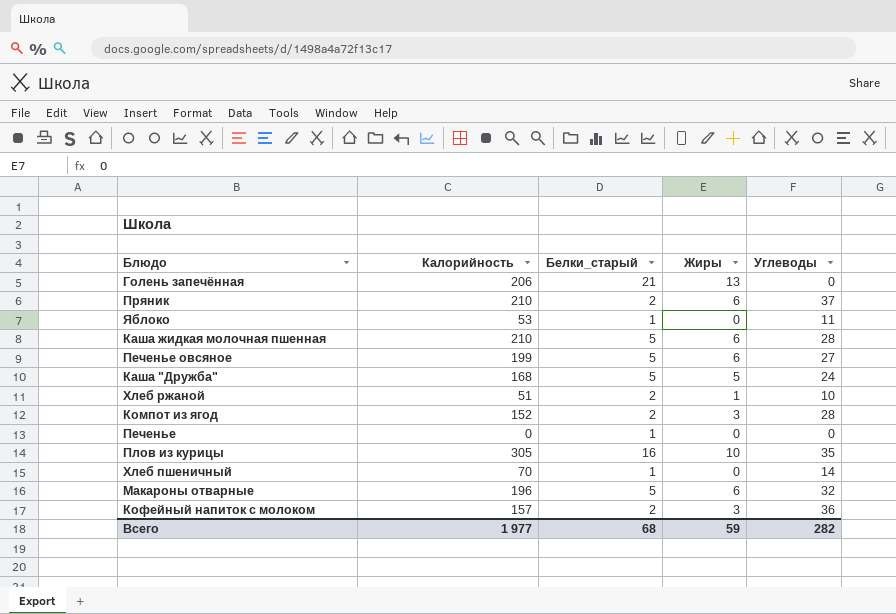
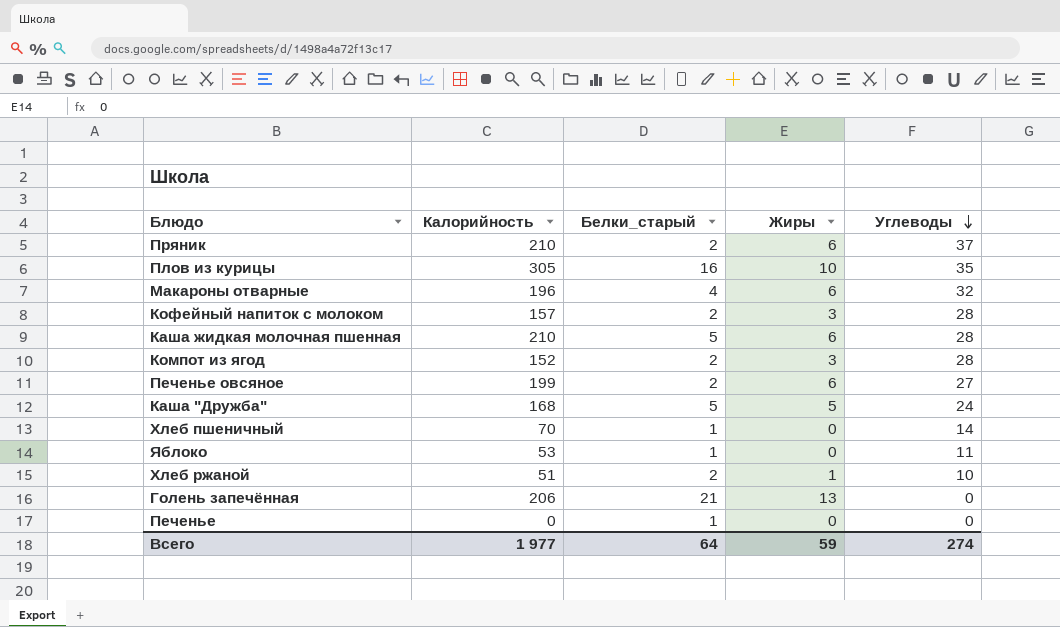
row order: none -> Углеводы descending
Макароны отварные | Белки_старый: 5 -> 4
Кофейный напиток с молоком | Углеводы: 36 -> 28
Печенье овсяное | Белки_старый: 5 -> 2
Всего | Белки_старый: 68 -> 64
Всего | Углеводы: 282 -> 274

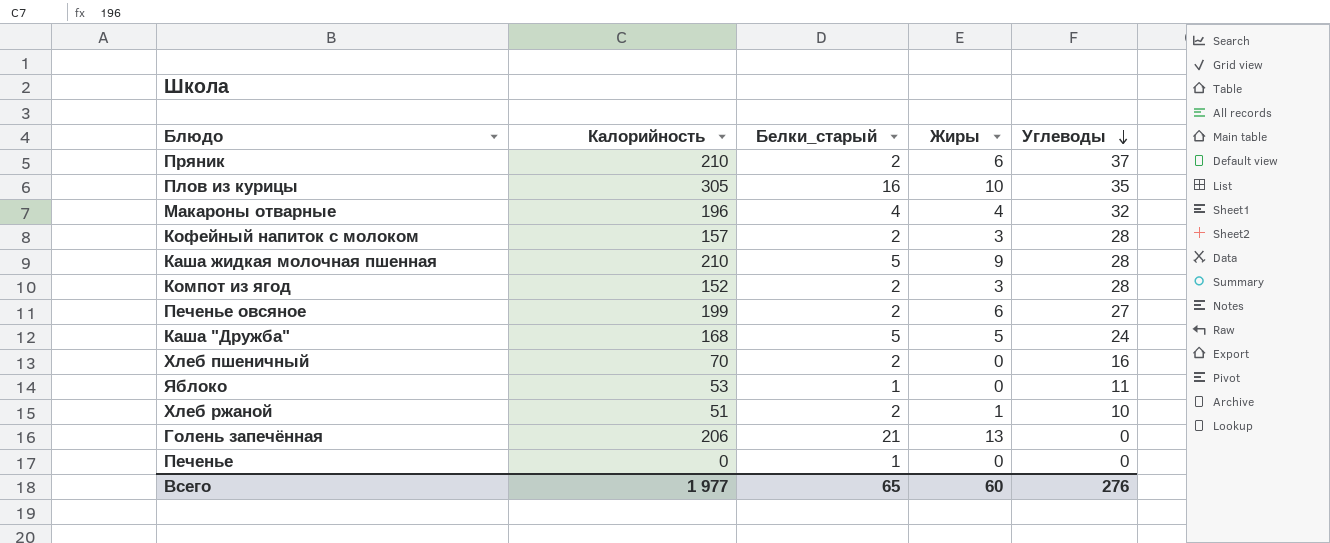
Макароны отварные | Жиры: 6 -> 4
Каша жидкая молочная пшенная | Жиры: 6 -> 9
Хлеб пшеничный | Белки_старый: 1 -> 2
Хлеб пшеничный | Углеводы: 14 -> 16
Всего | Белки_старый: 64 -> 65
Всего | Жиры: 59 -> 60
Всего | Углеводы: 274 -> 276

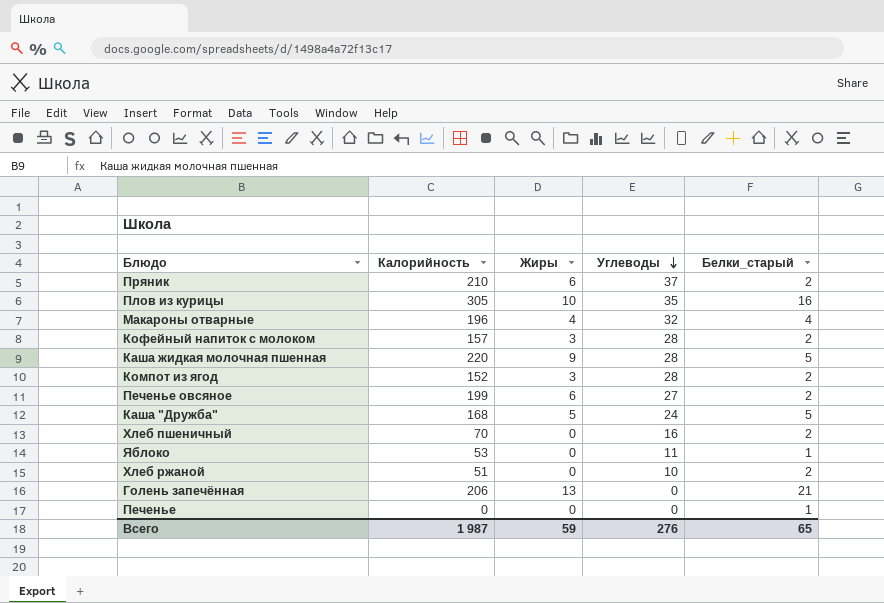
column Белки_старый | position: 3 -> 5
Каша жидкая молочная пшенная | Калорийность: 210 -> 220
Хлеб ржаной | Жиры: 1 -> 0
Всего | Калорийность: 1 977 -> 1 987
Всего | Жиры: 60 -> 59

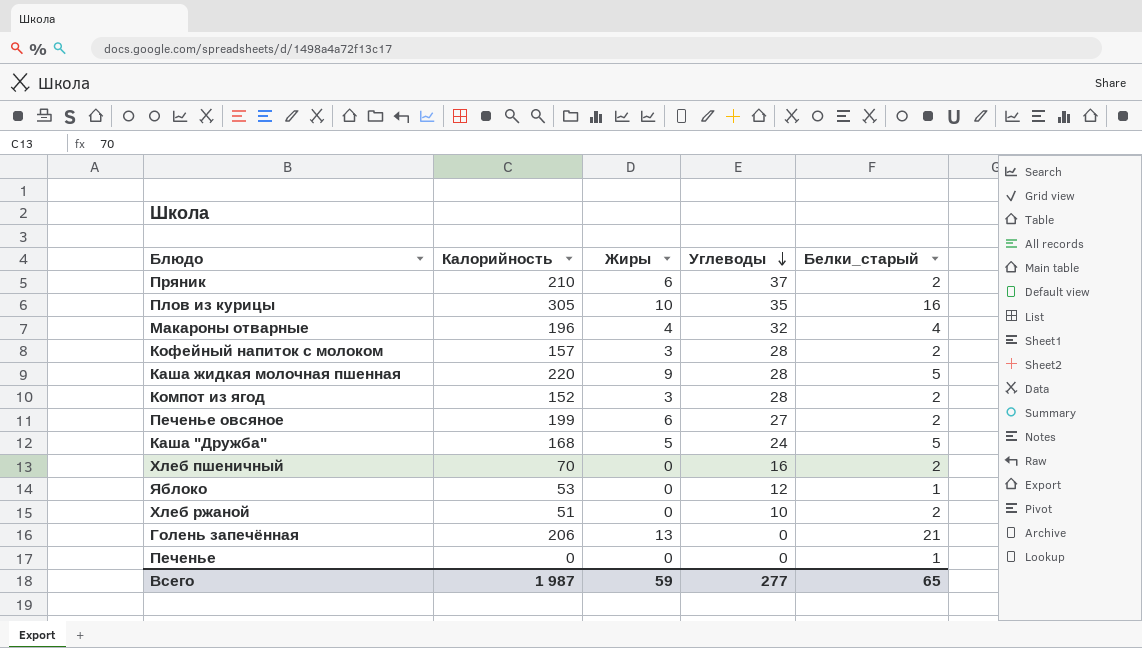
Яблоко | Углеводы: 11 -> 12
Всего | Углеводы: 276 -> 277

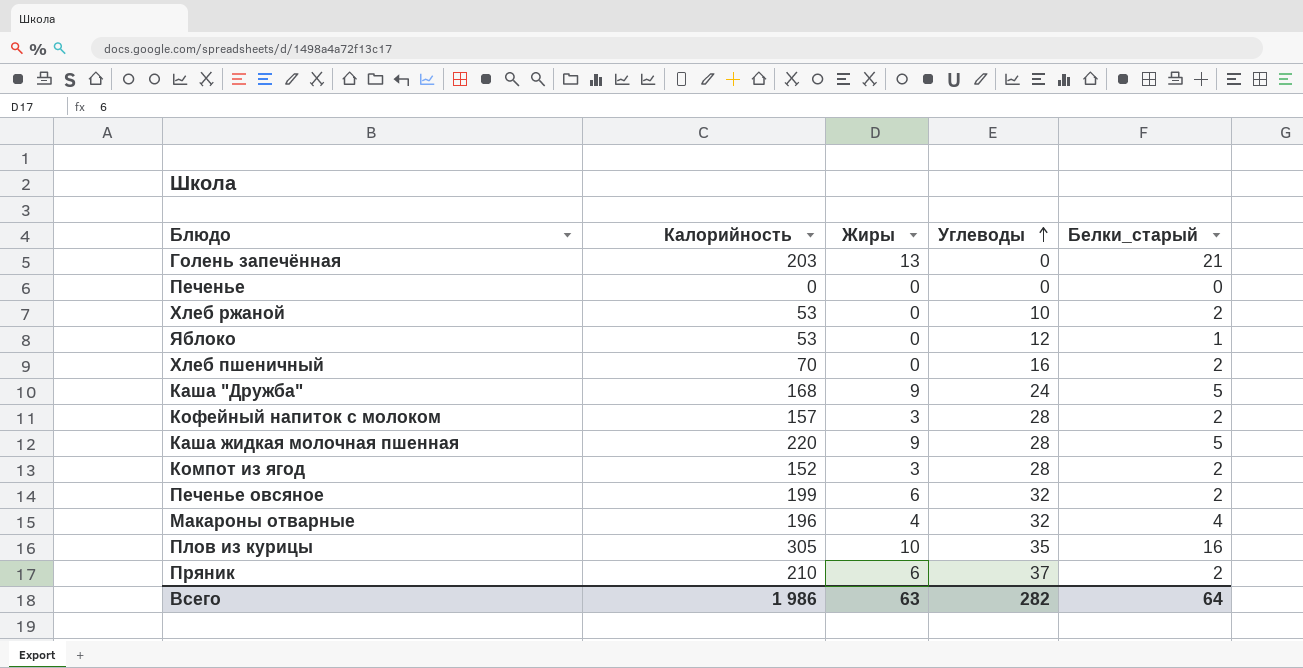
row order: Углеводы descending -> Углеводы ascending
Голень запечённая | Калорийность: 206 -> 203
Печенье | Белки_старый: 1 -> 0
Хлеб ржаной | Калорийность: 51 -> 53
Каша "Дружба" | Жиры: 5 -> 9
Печенье овсяное | Углеводы: 27 -> 32
Всего | Калорийность: 1 987 -> 1 986
Всего | Жиры: 59 -> 63
Всего | Углеводы: 277 -> 282
Всего | Белки_старый: 65 -> 64

